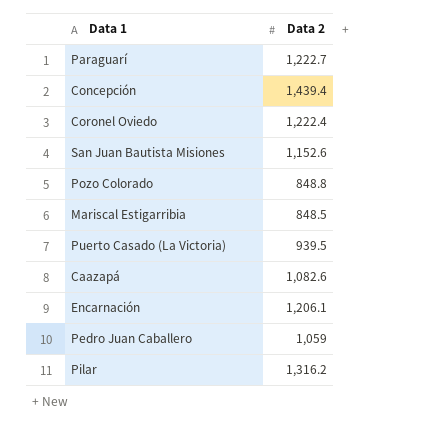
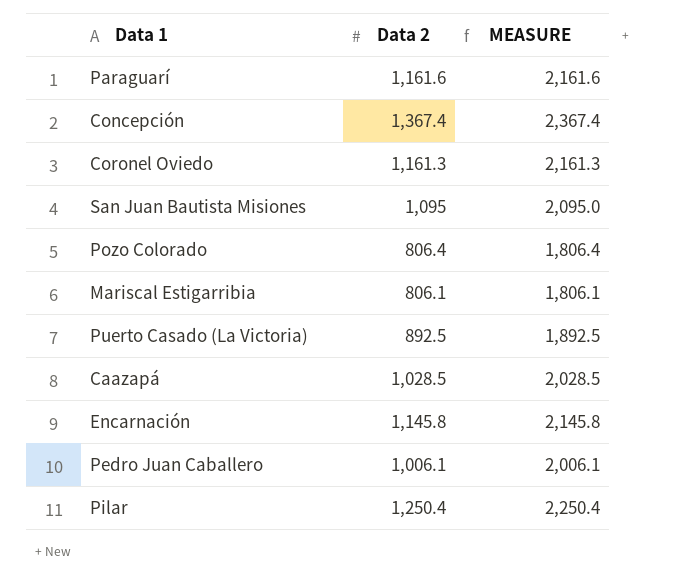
column MEASURE | formula: none -> [Data 2] + 1000
Paraguarí | Data 2: 1,222.7 -> 1,161.6
Concepción | Data 2: 1,439.4 -> 1,367.4
Coronel Oviedo | Data 2: 1,222.4 -> 1,161.3
San Juan Bautista Misiones | Data 2: 1,152.6 -> 1,095
Pozo Colorado | Data 2: 848.8 -> 806.4
Mariscal Estigarribia | Data 2: 848.5 -> 806.1
Puerto Casado (La Victoria) | Data 2: 939.5 -> 892.5
Caazapá | Data 2: 1,082.6 -> 1,028.5
Encarnación | Data 2: 1,206.1 -> 1,145.8
Pedro Juan Caballero | Data 2: 1,059 -> 1,006.1
Pilar | Data 2: 1,316.2 -> 1,250.4

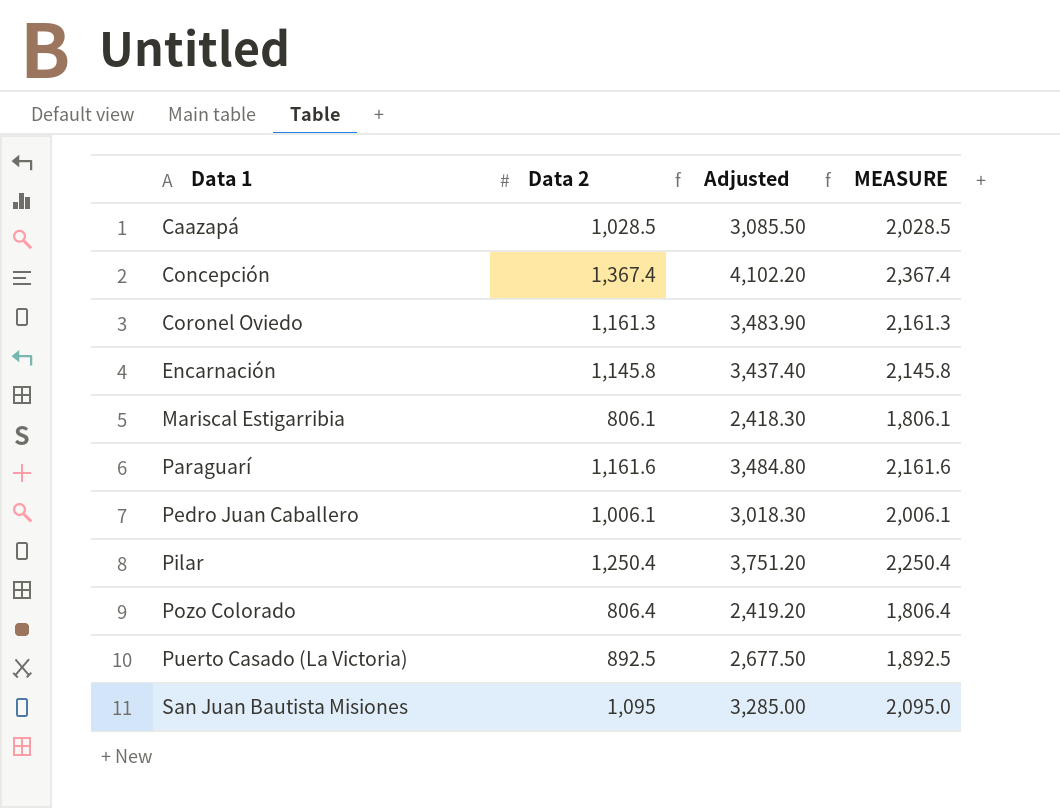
row order: none -> Data 1 ascending
column Adjusted | formula: none -> [Data 2] * 3

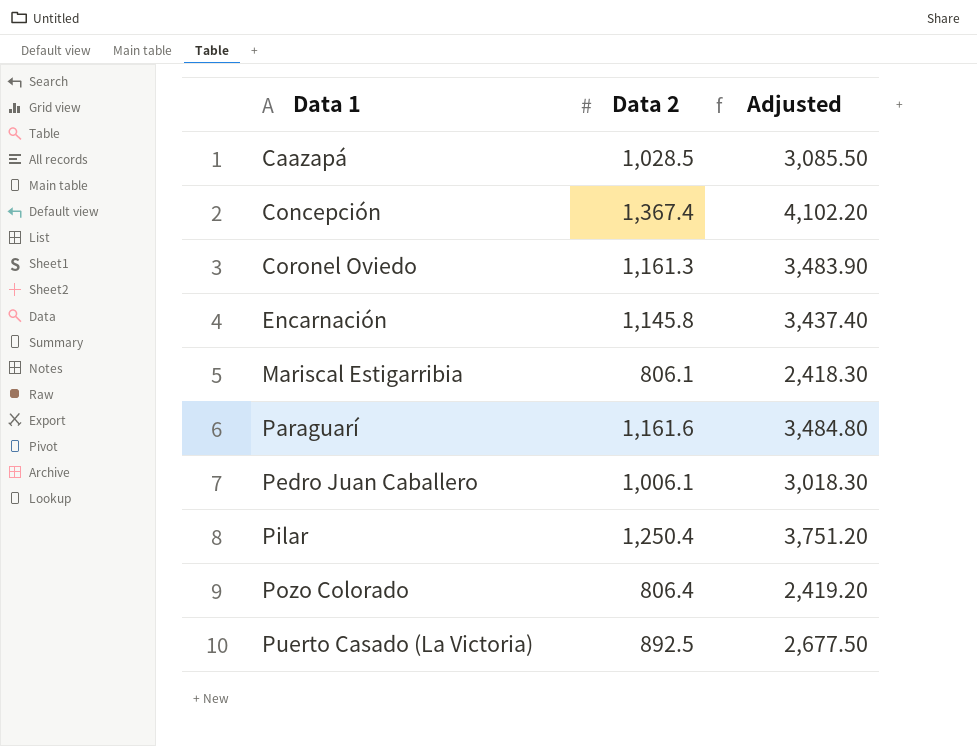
column MEASURE | formula: [Data 2] + 1000 -> none
row San Juan Bautista Misiones: 1,095 | 3,285.00 | 2,095.0 -> none

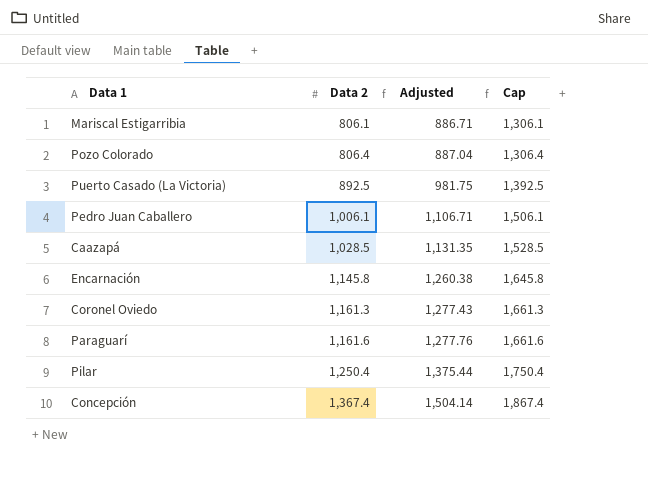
row order: Data 1 ascending -> Data 2 ascending
column Adjusted | formula: [Data 2] * 3 -> [Data 2] * 1.1
column Cap | formula: none -> [Data 2] + 500

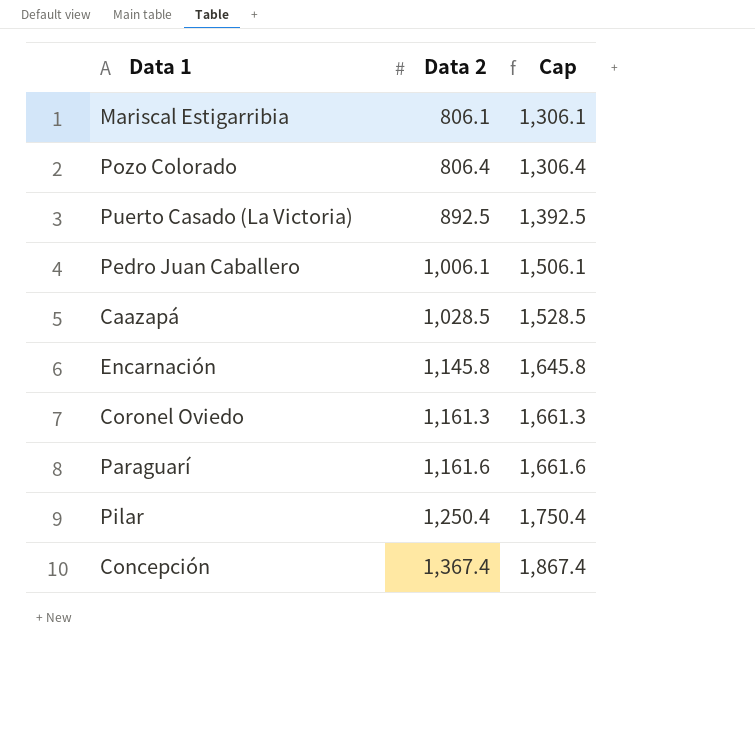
column Adjusted | formula: [Data 2] * 1.1 -> none

